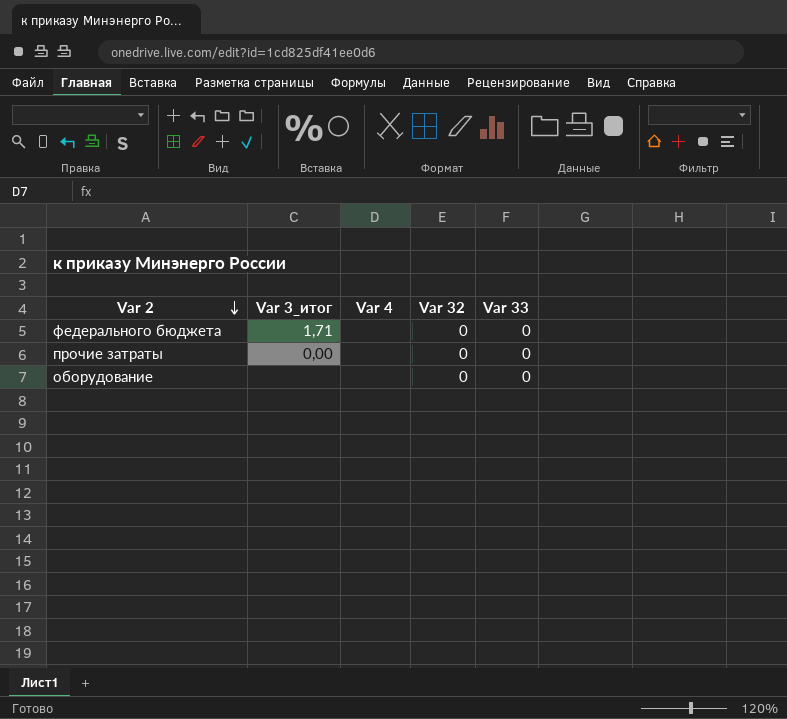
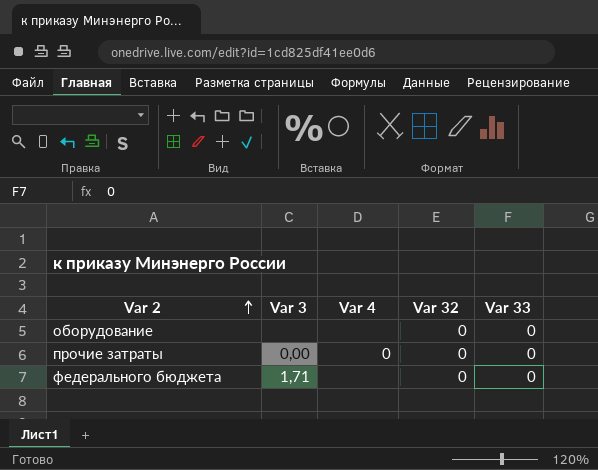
row order: Var 2 descending -> Var 2 ascending
column name: Var 3_итог -> Var 3
прочие затраты | Var 4: none -> 0

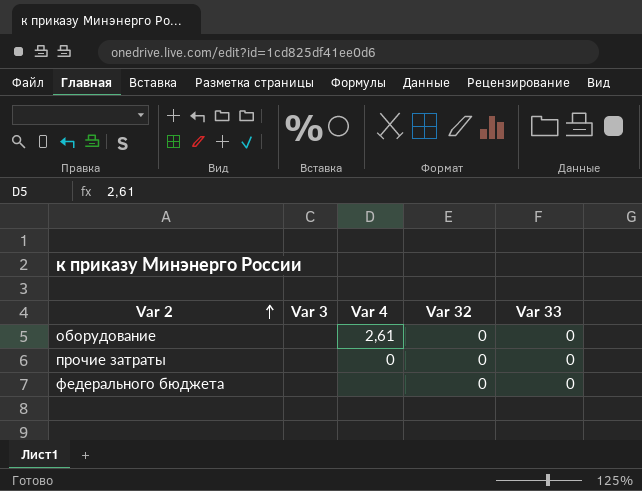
оборудование | Var 4: none -> 2,61
прочие затраты | Var 3: 0,00 -> none
федерального бюджета | Var 3: 1,71 -> none

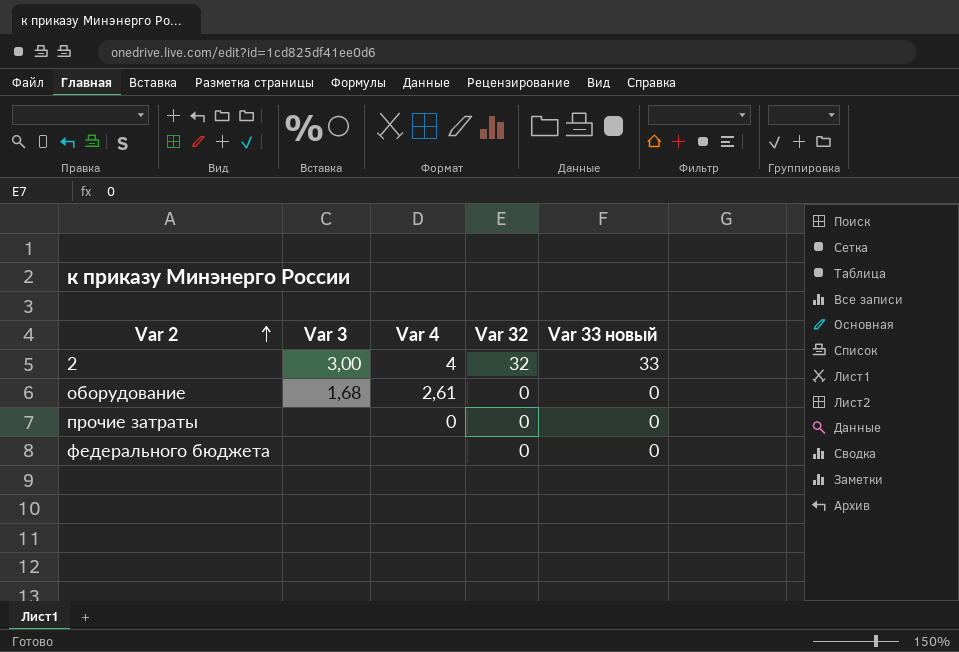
column name: Var 33 -> Var 33 новый
row 2: none -> 3,00 | 4 | 32 | 33
оборудование | Var 3: none -> 1,68

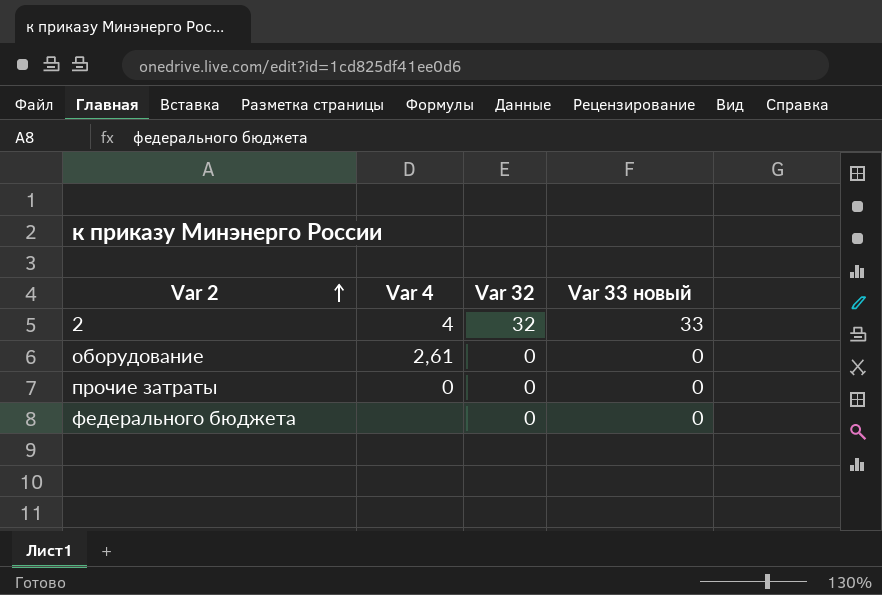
column Var 3 | position: 2 -> none

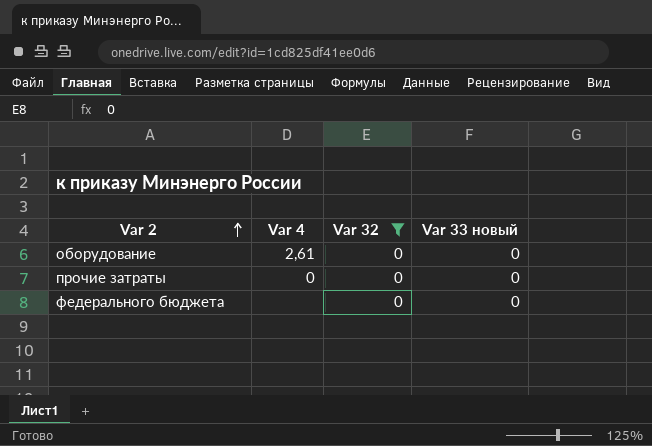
filter: none -> Var 32 = 0

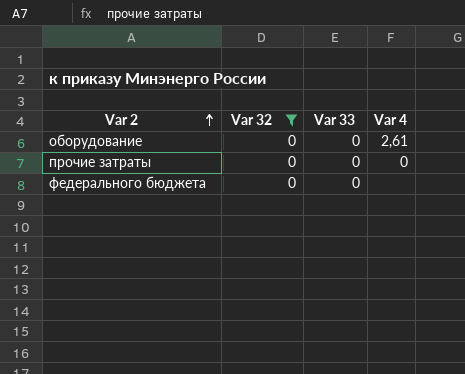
column name: Var 33 новый -> Var 33
column Var 4 | position: 2 -> 4

